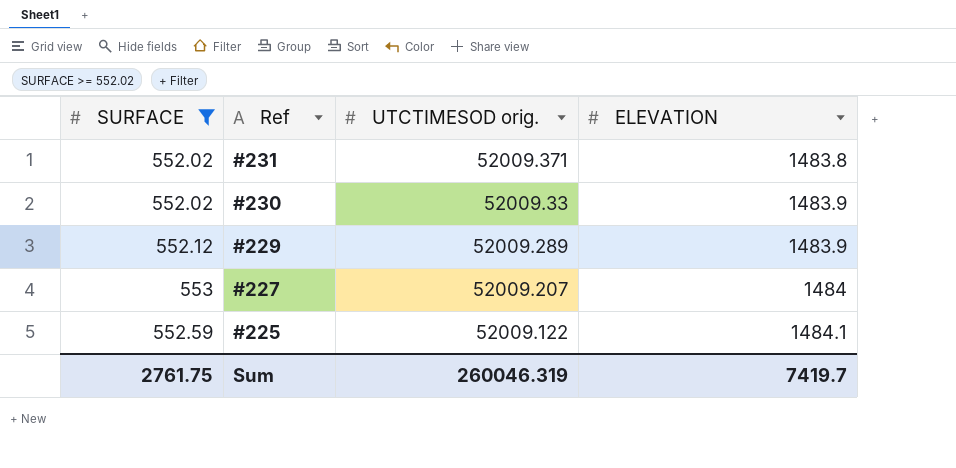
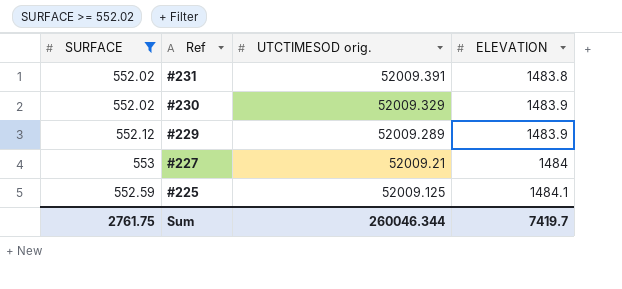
#231 | UTCTIMESOD orig.: 52009.371 -> 52009.391
#230 | UTCTIMESOD orig.: 52009.33 -> 52009.329
#227 | UTCTIMESOD orig.: 52009.207 -> 52009.21
#225 | UTCTIMESOD orig.: 52009.122 -> 52009.125
Sum | UTCTIMESOD orig.: 260046.319 -> 260046.344

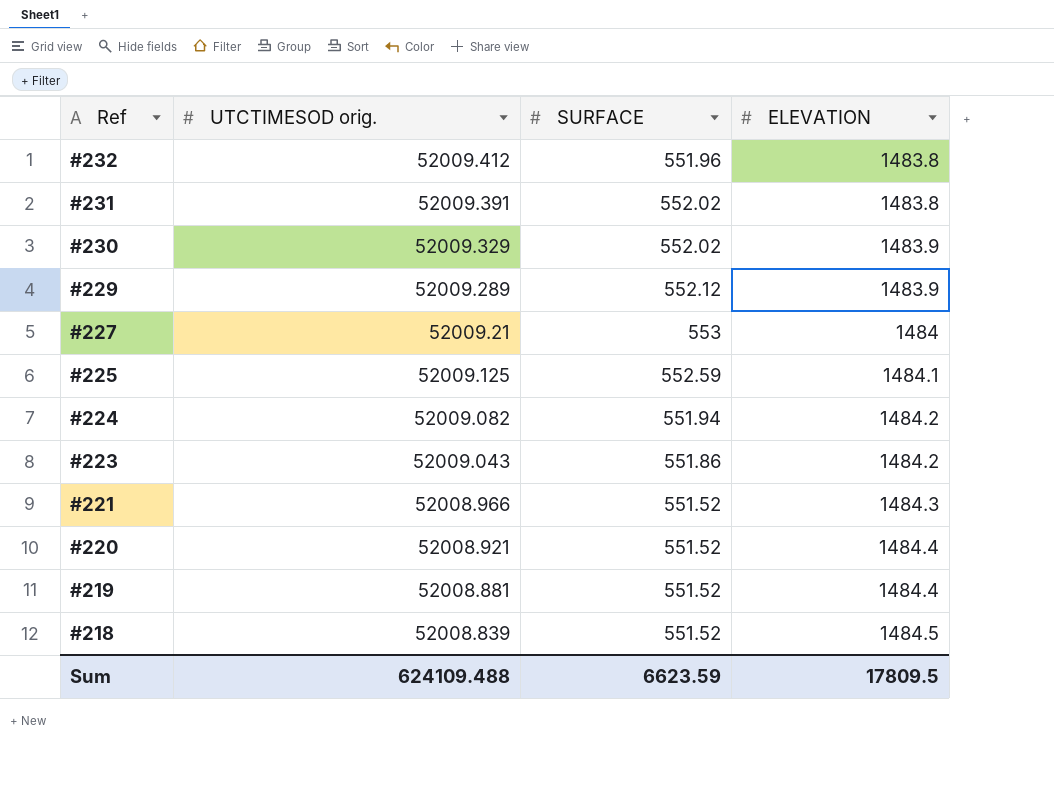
filter: SURFACE >= 552.02 -> none
column SURFACE | position: 1 -> 3
Sum | UTCTIMESOD orig.: 260046.344 -> 624109.488
Sum | SURFACE: 2761.75 -> 6623.59
Sum | ELEVATION: 7419.7 -> 17809.5

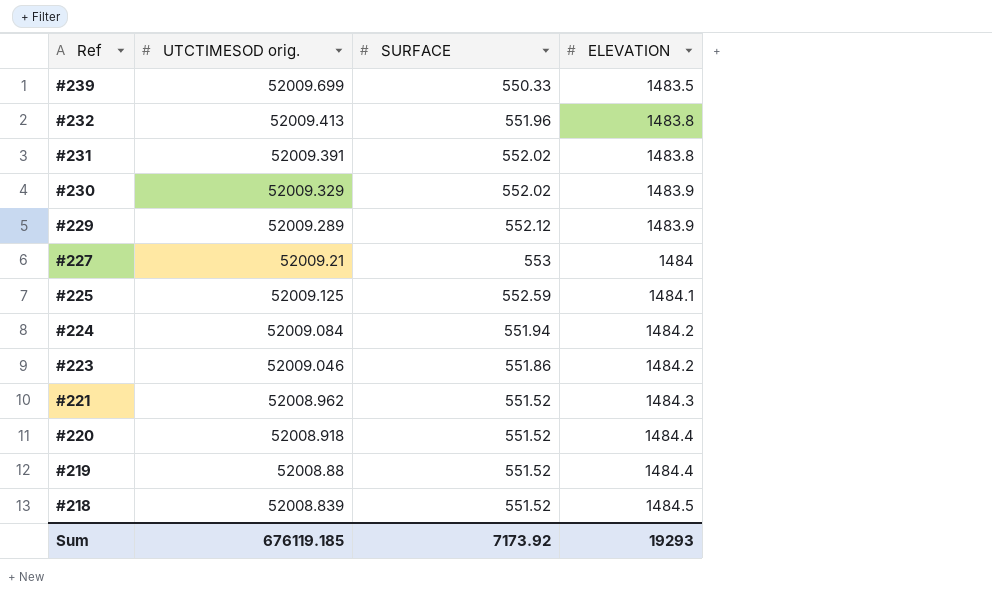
row #239: none -> 52009.699 | 550.33 | 1483.5
#232 | UTCTIMESOD orig.: 52009.412 -> 52009.413
#224 | UTCTIMESOD orig.: 52009.082 -> 52009.084
#223 | UTCTIMESOD orig.: 52009.043 -> 52009.046
#221 | UTCTIMESOD orig.: 52008.966 -> 52008.962
#220 | UTCTIMESOD orig.: 52008.921 -> 52008.918
#219 | UTCTIMESOD orig.: 52008.881 -> 52008.88
Sum | UTCTIMESOD orig.: 624109.488 -> 676119.185
Sum | SURFACE: 6623.59 -> 7173.92
Sum | ELEVATION: 17809.5 -> 19293

